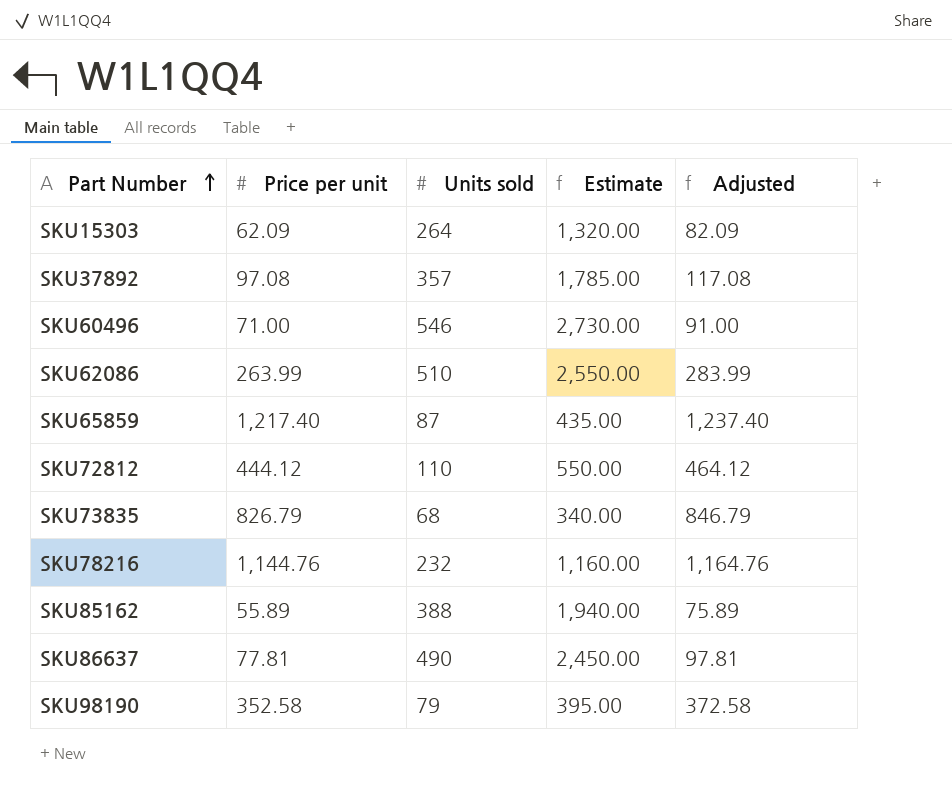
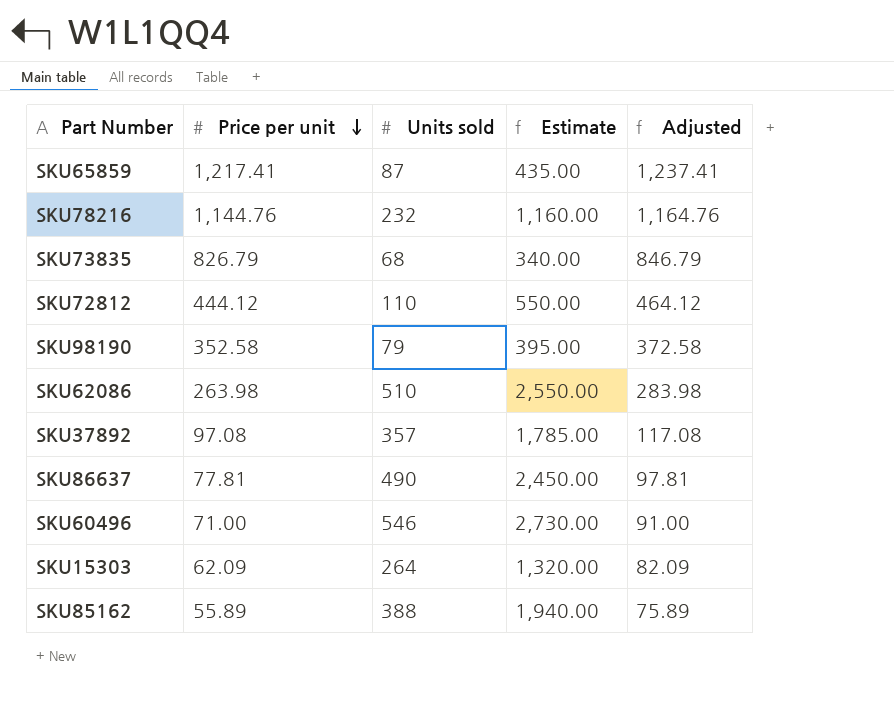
row order: Part Number ascending -> Price per unit descending
SKU65859 | Price per unit: 1,217.40 -> 1,217.41
SKU65859 | Adjusted: 1,237.40 -> 1,237.41
SKU62086 | Price per unit: 263.99 -> 263.98
SKU62086 | Adjusted: 283.99 -> 283.98

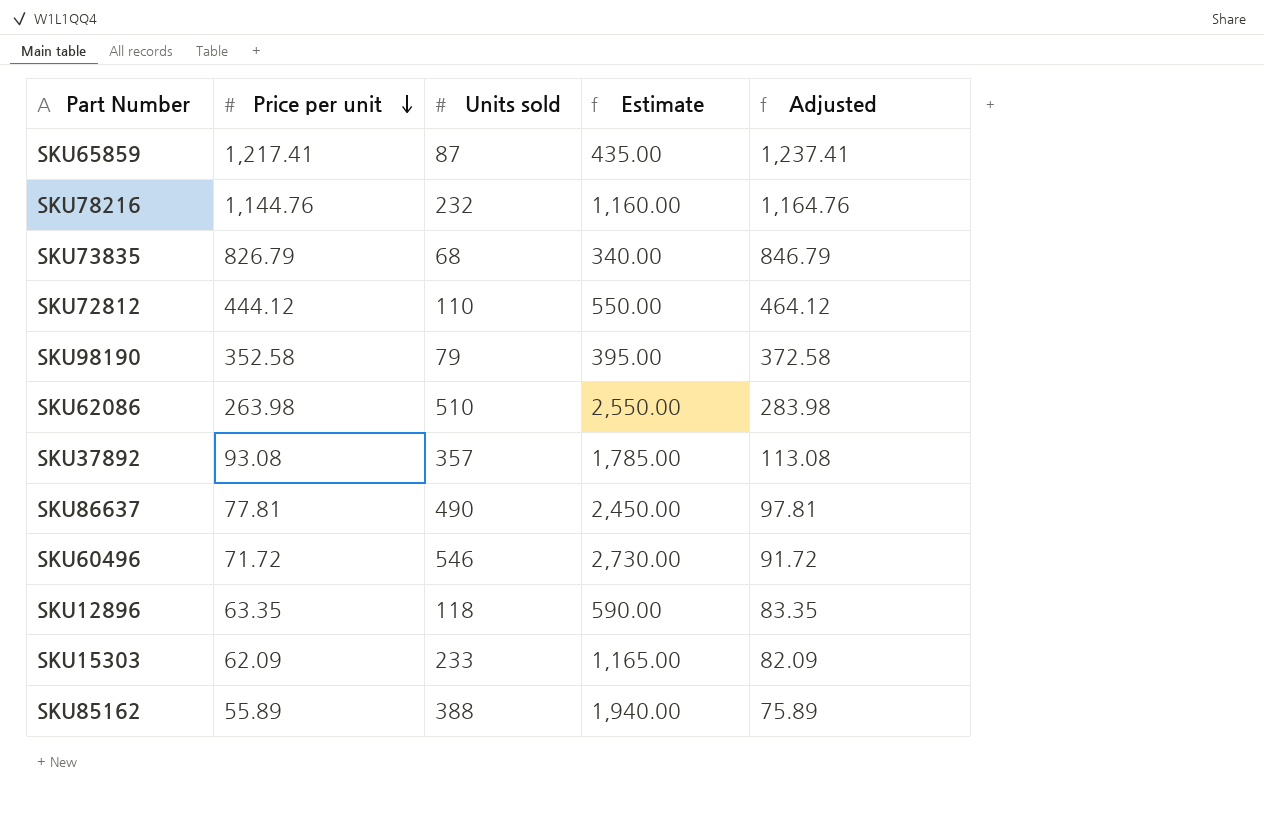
SKU37892 | Price per unit: 97.08 -> 93.08
SKU37892 | Adjusted: 117.08 -> 113.08
SKU60496 | Price per unit: 71.00 -> 71.72
SKU60496 | Adjusted: 91.00 -> 91.72
row SKU12896: none -> 63.35 | 118 | 590.00 | 83.35
SKU15303 | Units sold: 264 -> 233
SKU15303 | Estimate: 1,320.00 -> 1,165.00

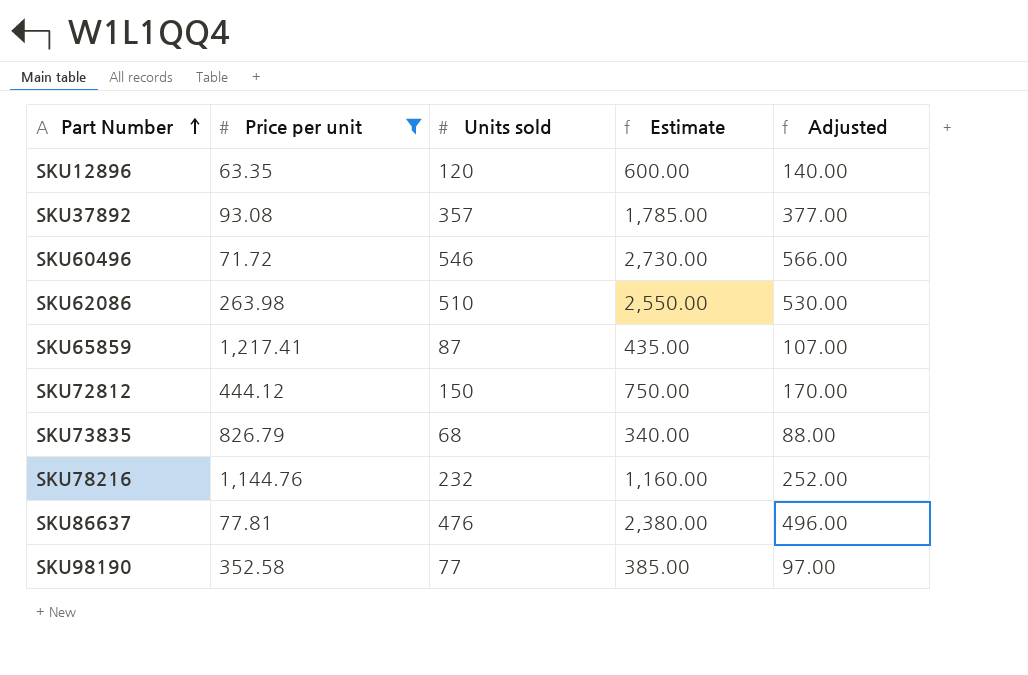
filter: none -> Price per unit >= 63.35
row order: Price per unit descending -> Part Number ascending
column Adjusted | formula: [Price per unit] + 20 -> [Units sold] + 20
SKU12896 | Units sold: 118 -> 120
SKU12896 | Estimate: 590.00 -> 600.00
SKU72812 | Units sold: 110 -> 150
SKU72812 | Estimate: 550.00 -> 750.00
SKU86637 | Units sold: 490 -> 476
SKU86637 | Estimate: 2,450.00 -> 2,380.00
SKU98190 | Units sold: 79 -> 77
SKU98190 | Estimate: 395.00 -> 385.00

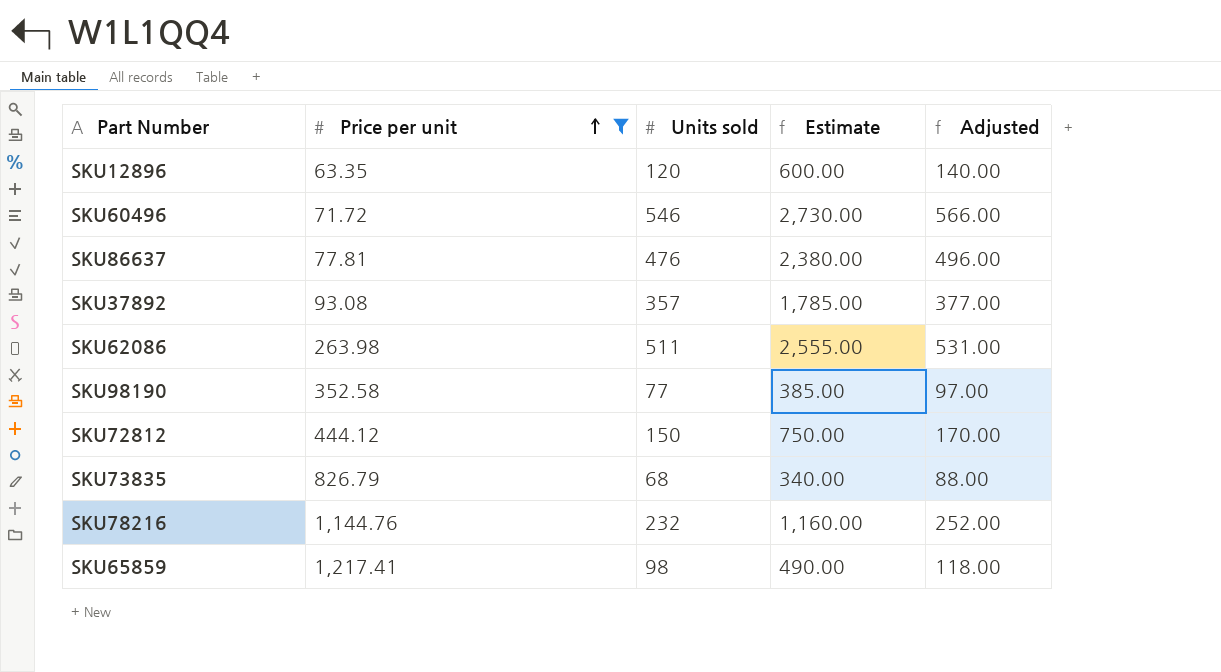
row order: Part Number ascending -> Price per unit ascending
SKU62086 | Units sold: 510 -> 511
SKU62086 | Estimate: 2,550.00 -> 2,555.00
SKU62086 | Adjusted: 530.00 -> 531.00
SKU65859 | Units sold: 87 -> 98
SKU65859 | Estimate: 435.00 -> 490.00
SKU65859 | Adjusted: 107.00 -> 118.00

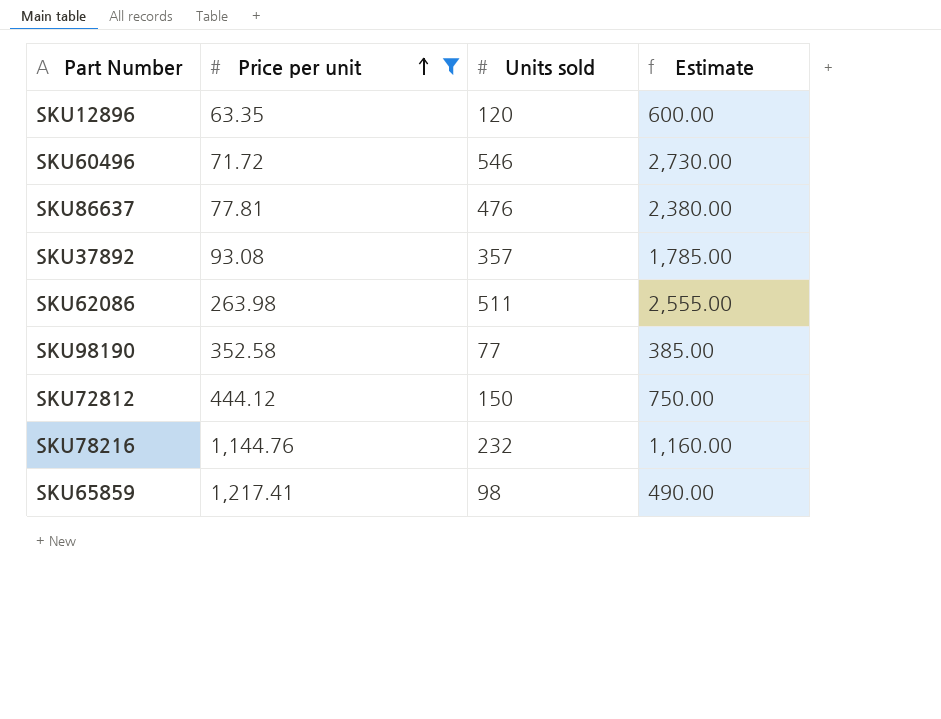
column Adjusted | formula: [Units sold] + 20 -> none
row SKU73835: 826.79 | 68 | 340.00 | 88.00 -> none

